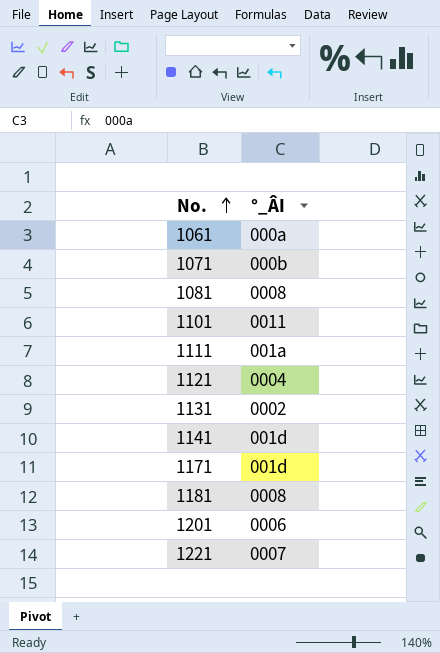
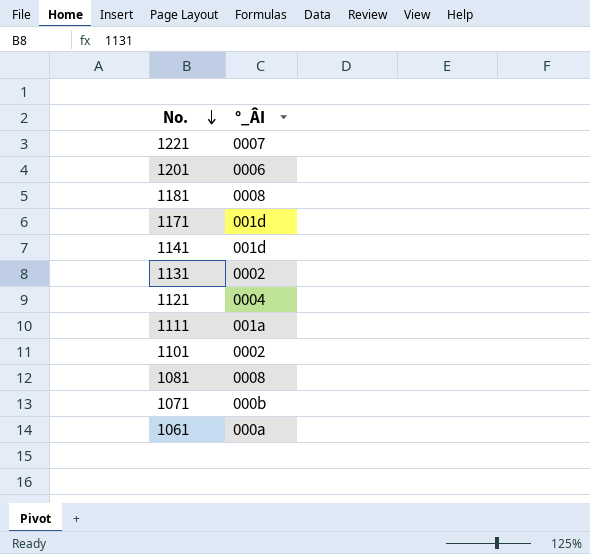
row order: No. ascending -> No. descending
1101 | °_ÂI: 0011 -> 0002

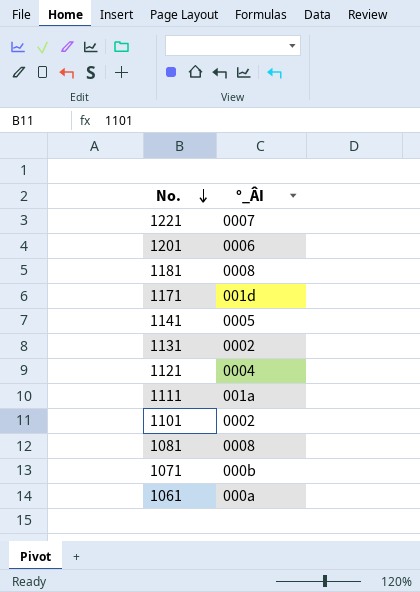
1141 | °_ÂI: 001d -> 0005

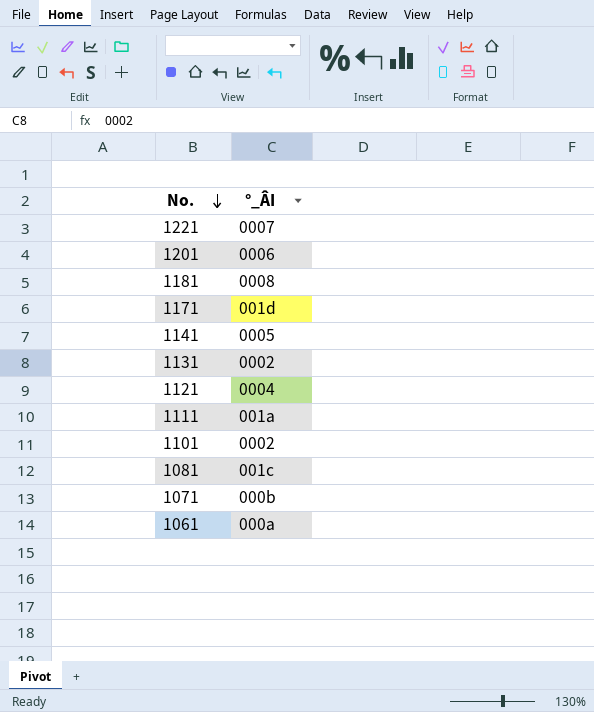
1081 | °_ÂI: 0008 -> 001c

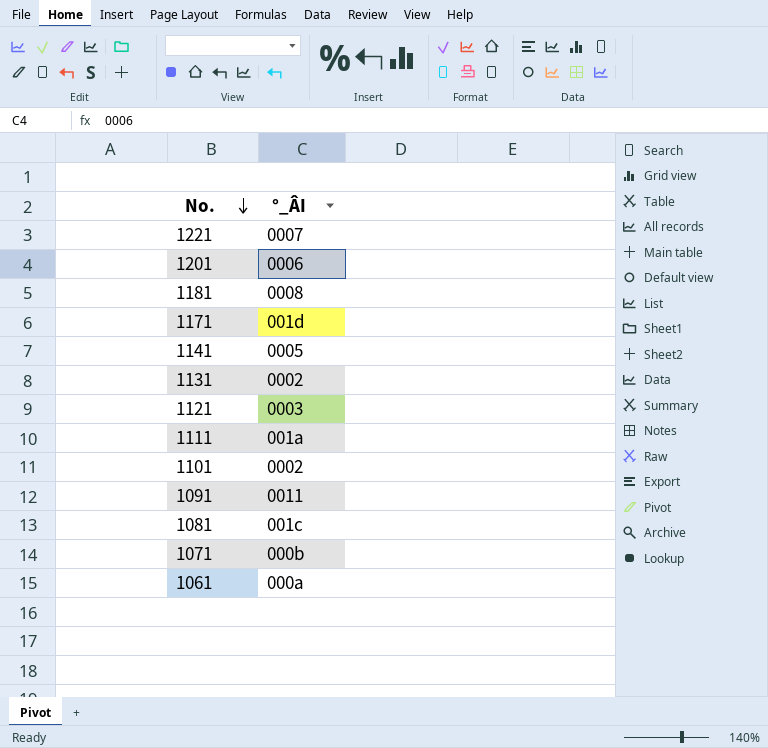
1121 | °_ÂI: 0004 -> 0003
row 1091: none -> 0011

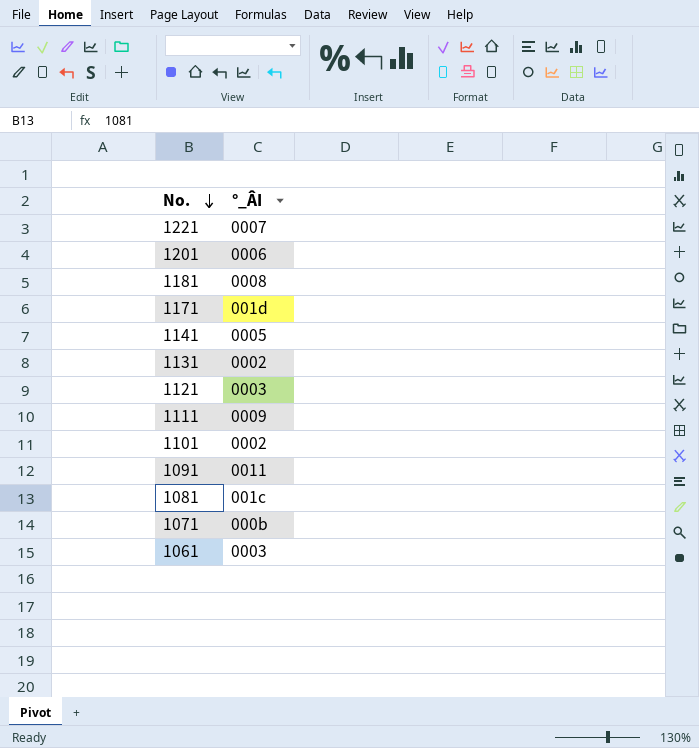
1111 | °_ÂI: 001a -> 0009
1061 | °_ÂI: 000a -> 0003

